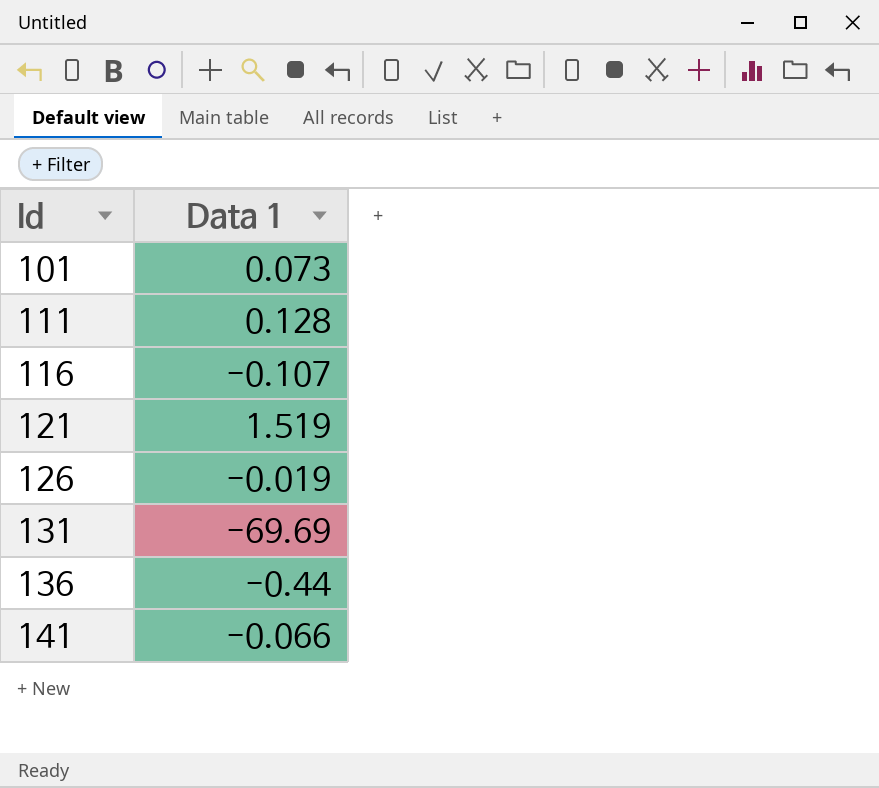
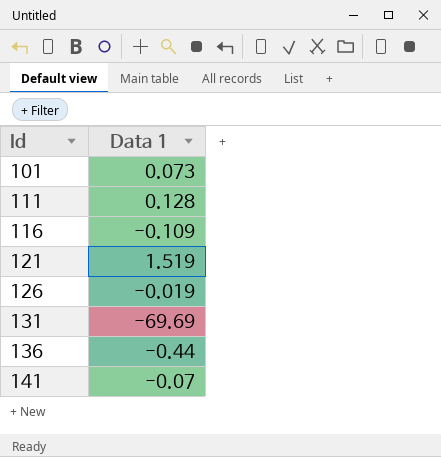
116 | Data 1: -0.107 -> -0.109
141 | Data 1: -0.066 -> -0.07

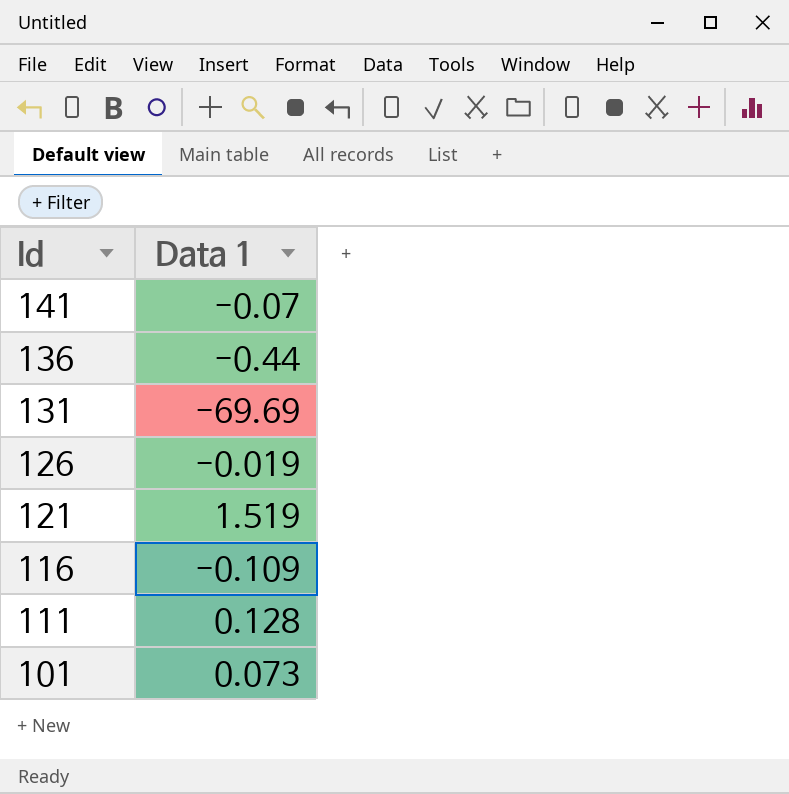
row order: Id ascending -> Id descending

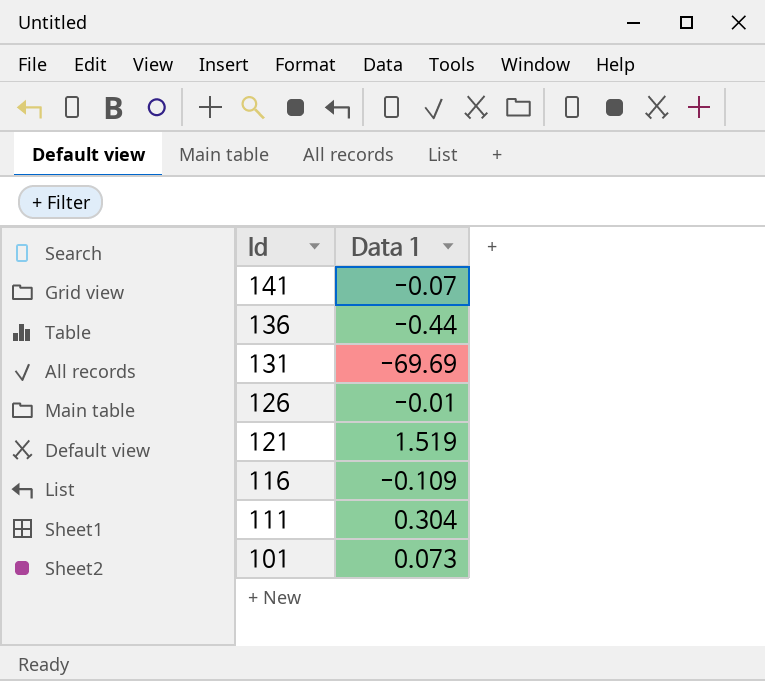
126 | Data 1: -0.019 -> -0.01
111 | Data 1: 0.128 -> 0.304

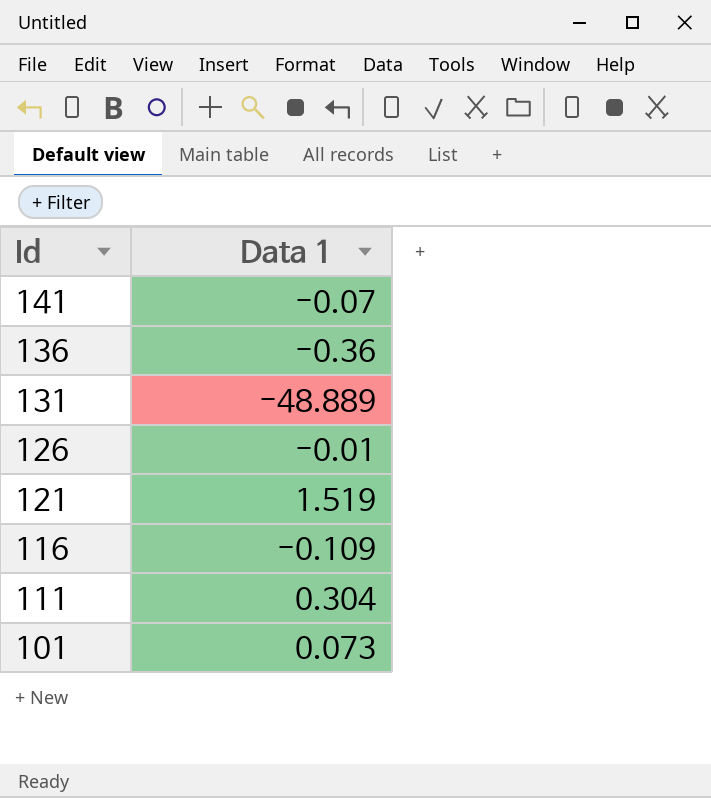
136 | Data 1: -0.44 -> -0.36
131 | Data 1: -69.69 -> -48.889

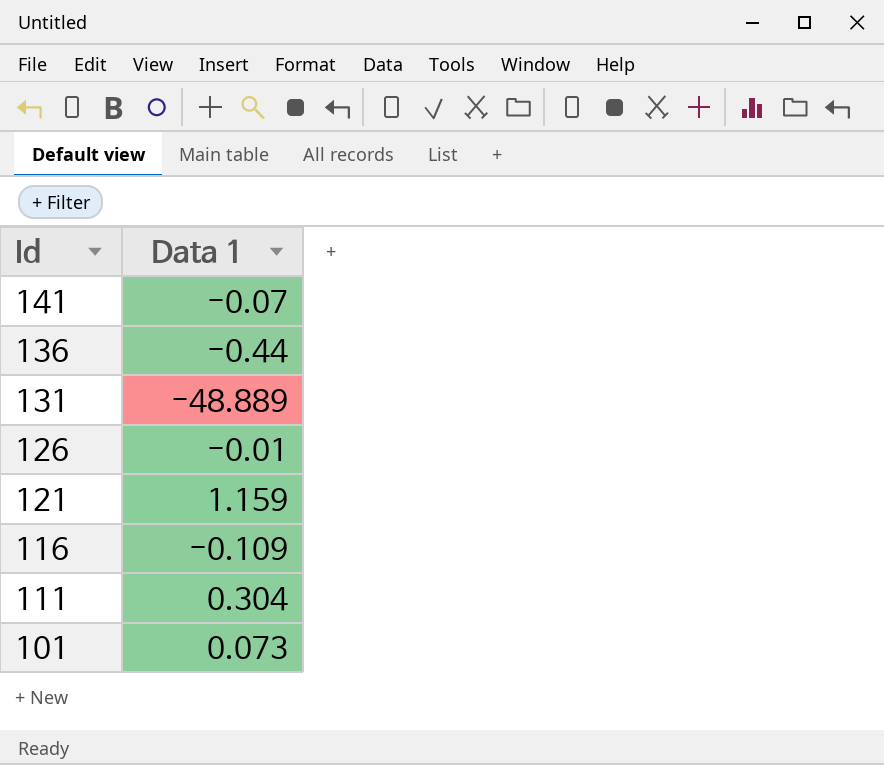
136 | Data 1: -0.36 -> -0.44
121 | Data 1: 1.519 -> 1.159

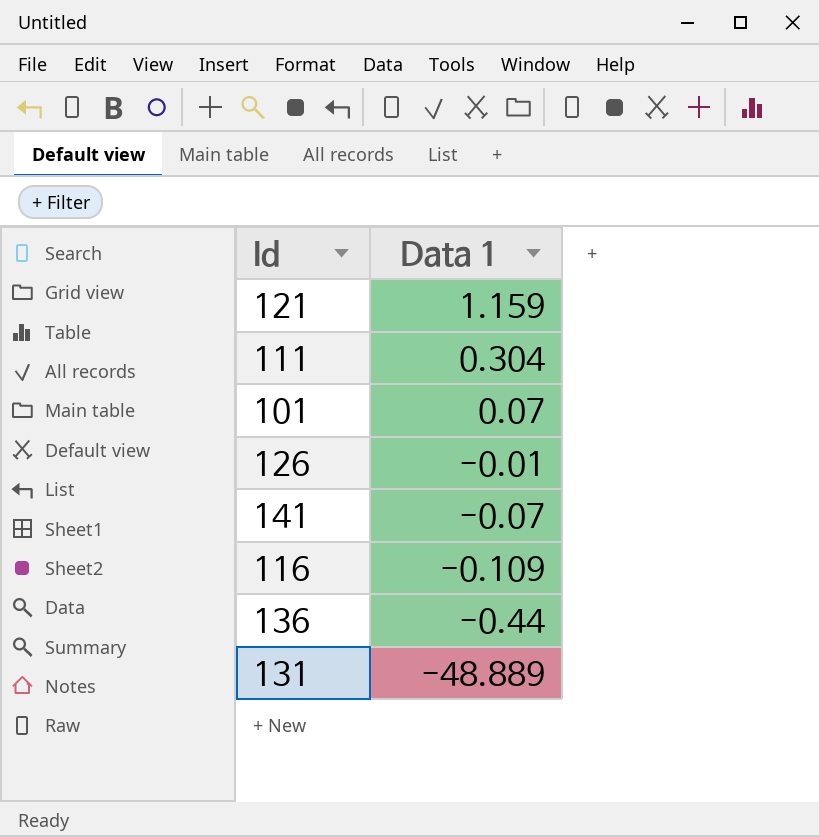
row order: Id descending -> Data 1 descending
101 | Data 1: 0.073 -> 0.07

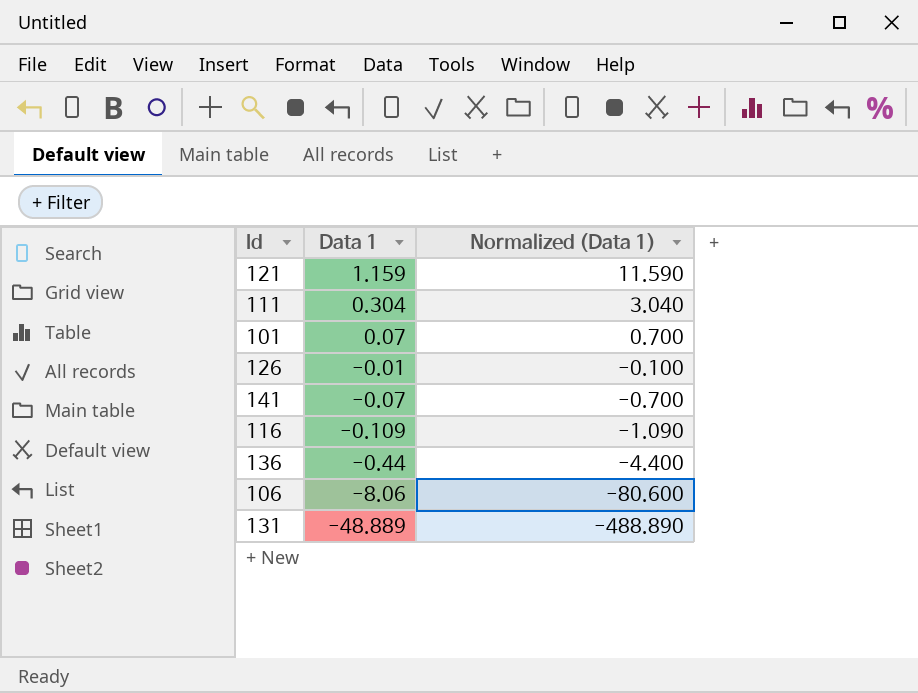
column Normalized (Data 1) | formula: none -> [Data 1] * 10
row 106: none -> -8.06 | -80.600

